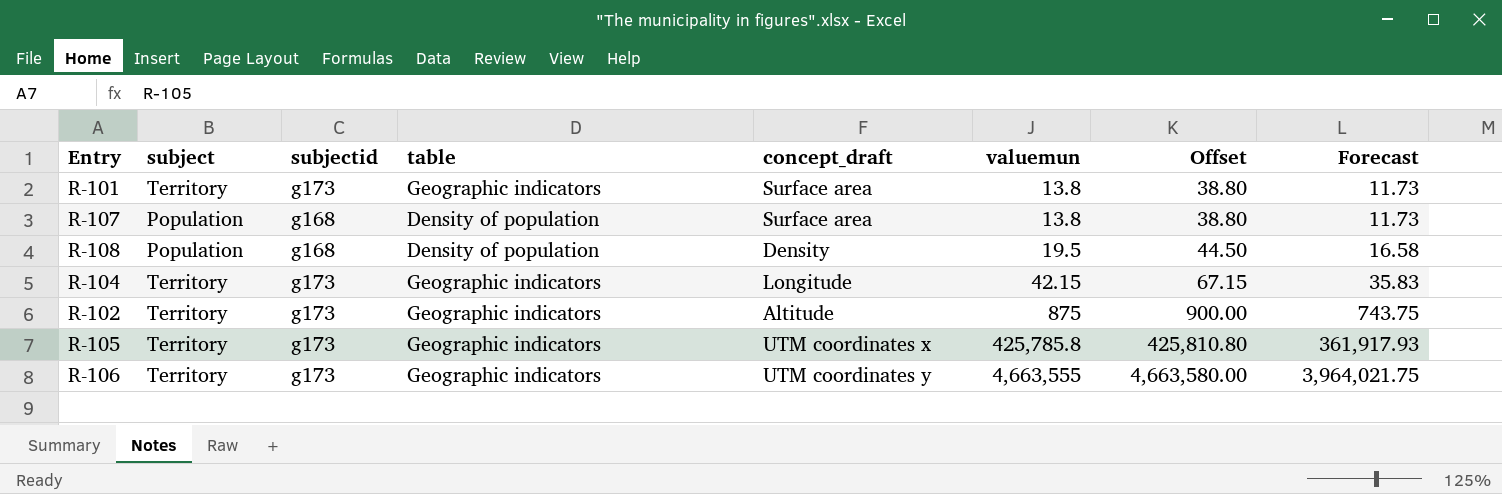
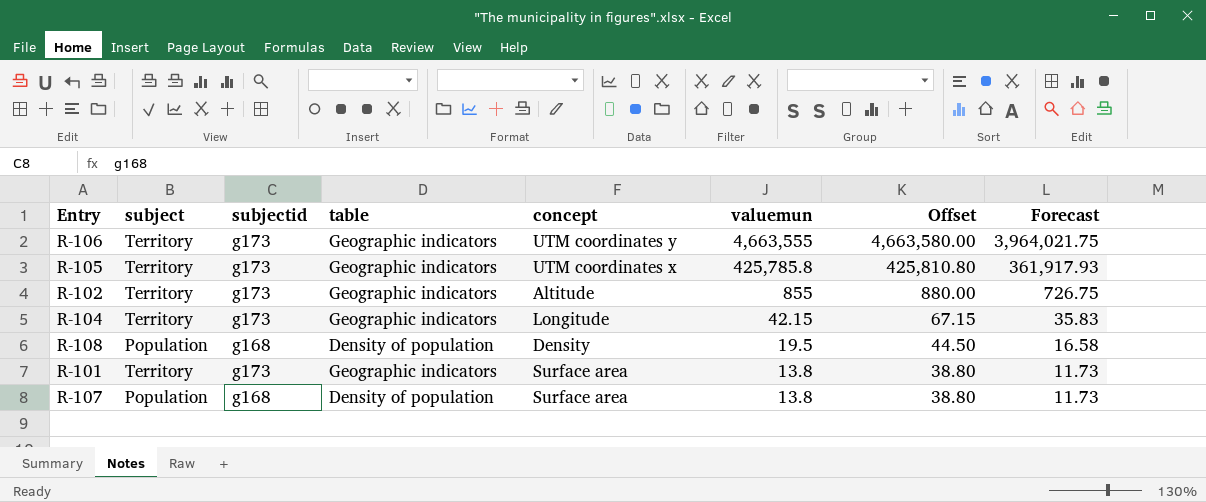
row order: valuemun ascending -> valuemun descending
column name: concept_draft -> concept
R-102 | valuemun: 875 -> 855
R-102 | Offset: 900.00 -> 880.00
R-102 | Forecast: 743.75 -> 726.75

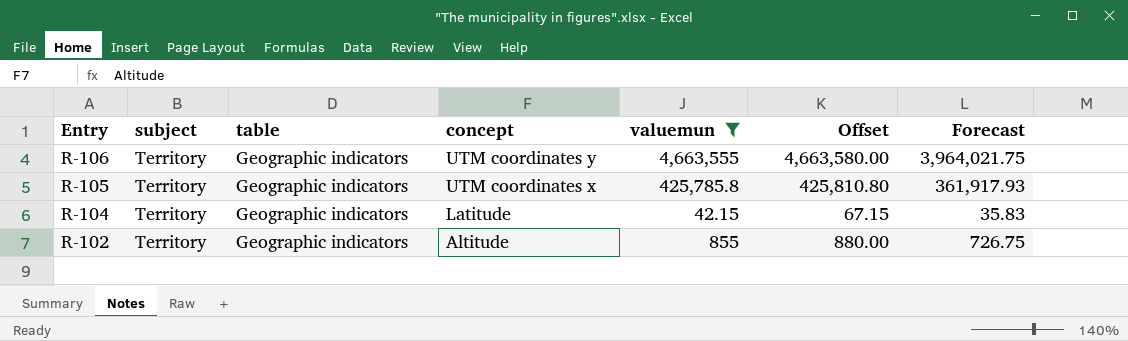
filter: none -> valuemun >= 42.15
row order: valuemun descending -> Entry descending
column subjectid | position: 3 -> none
R-104 | concept: Longitude -> Latitude

